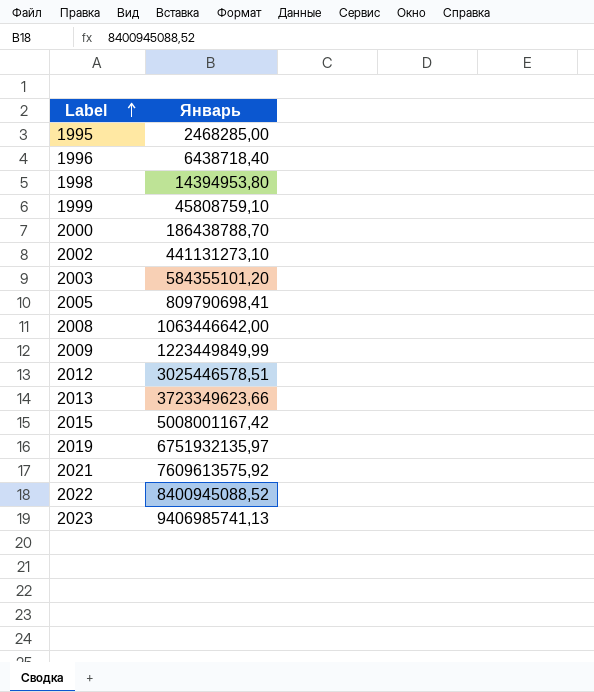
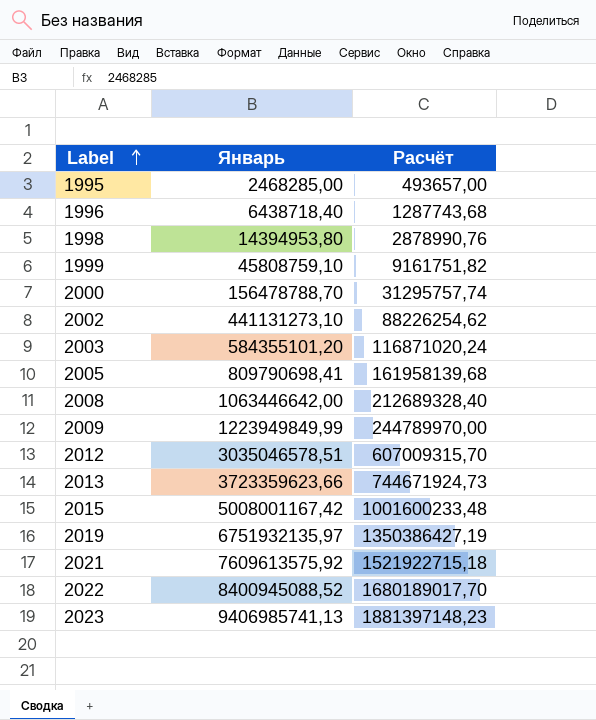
column Расчёт | formula: none -> [Январь] * 0,2
2000 | Январь: 186438788,70 -> 156478788,70
2009 | Январь: 1223449849,99 -> 1223949849,99
2012 | Январь: 3025446578,51 -> 3035046578,51
2013 | Январь: 3723349623,66 -> 3723359623,66

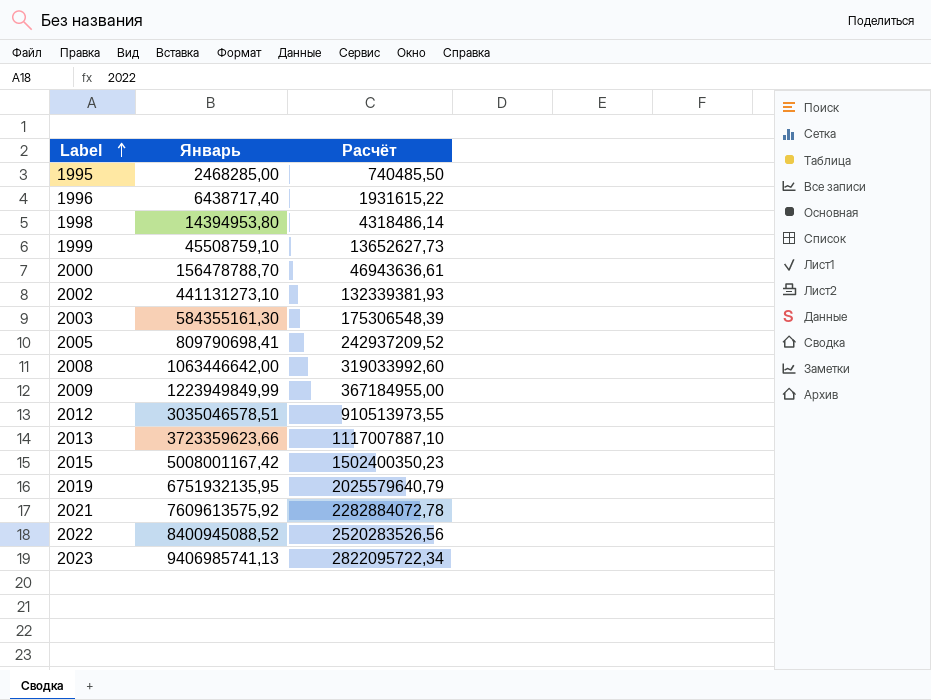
column Расчёт | formula: [Январь] * 0,2 -> [Январь] * 0,3
1996 | Январь: 6438718,40 -> 6438717,40
1999 | Январь: 45808759,10 -> 45508759,10
2003 | Январь: 584355101,20 -> 584355161,30
2019 | Январь: 6751932135,97 -> 6751932135,95

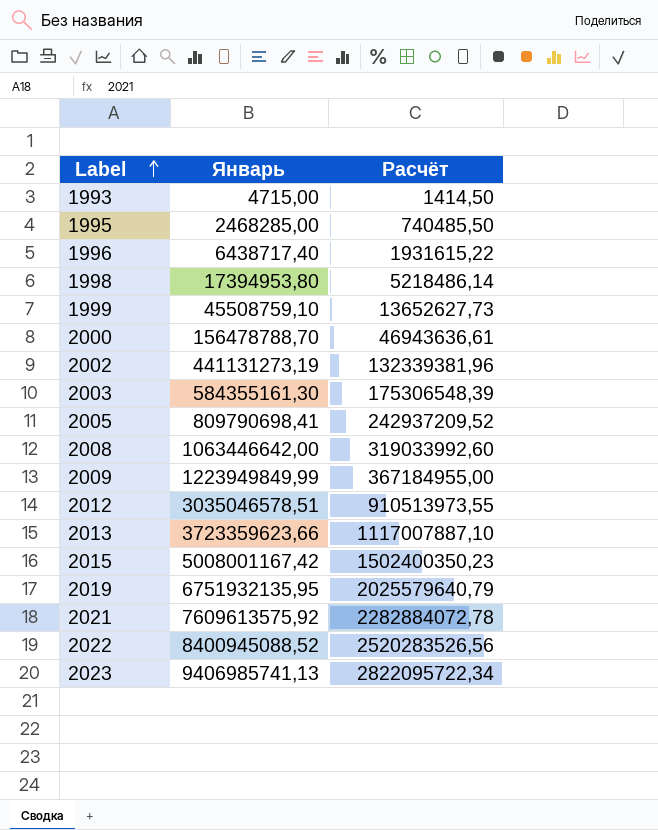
row 1993: none -> 4715,00 | 1414,50
1998 | Январь: 14394953,80 -> 17394953,80
1998 | Расчёт: 4318486,14 -> 5218486,14
2002 | Январь: 441131273,10 -> 441131273,19
2002 | Расчёт: 132339381,93 -> 132339381,96

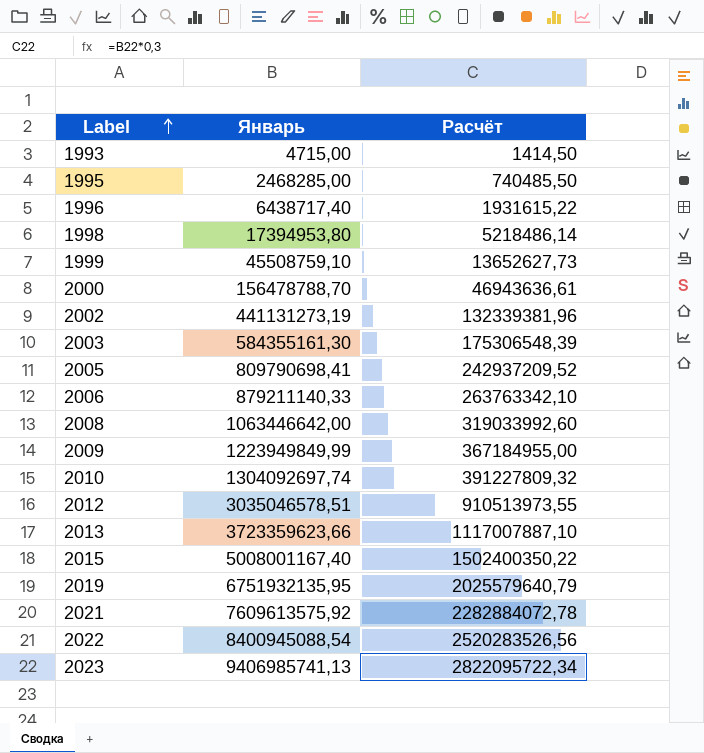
row 2006: none -> 879211140,33 | 263763342,10
row 2010: none -> 1304092697,74 | 391227809,32
2015 | Январь: 5008001167,42 -> 5008001167,40
2015 | Расчёт: 1502400350,23 -> 1502400350,22
2022 | Январь: 8400945088,52 -> 8400945088,54

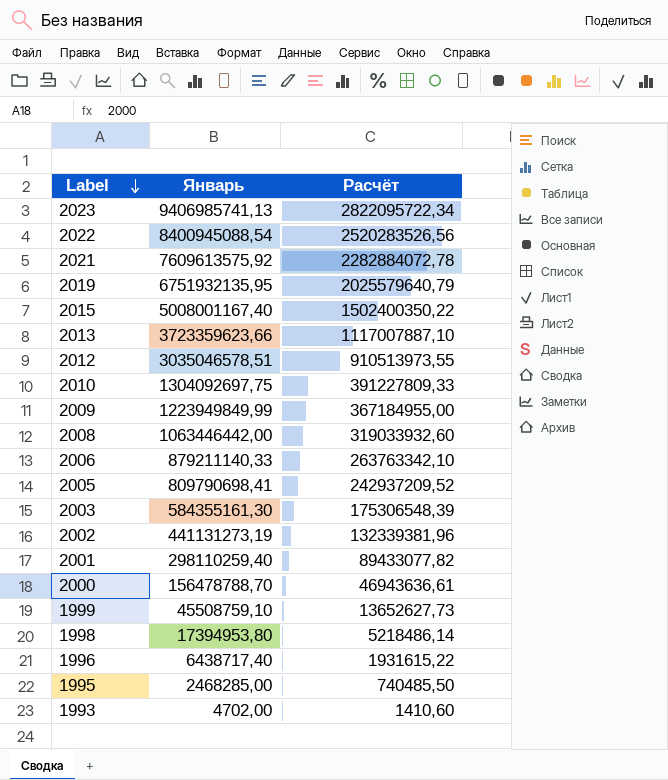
row order: Label ascending -> Label descending
2010 | Январь: 1304092697,74 -> 1304092697,75
2010 | Расчёт: 391227809,32 -> 391227809,33
2008 | Январь: 1063446642,00 -> 1063446442,00
2008 | Расчёт: 319033992,60 -> 319033932,60
row 2001: none -> 298110259,40 | 89433077,82
1993 | Январь: 4715,00 -> 4702,00
1993 | Расчёт: 1414,50 -> 1410,60

